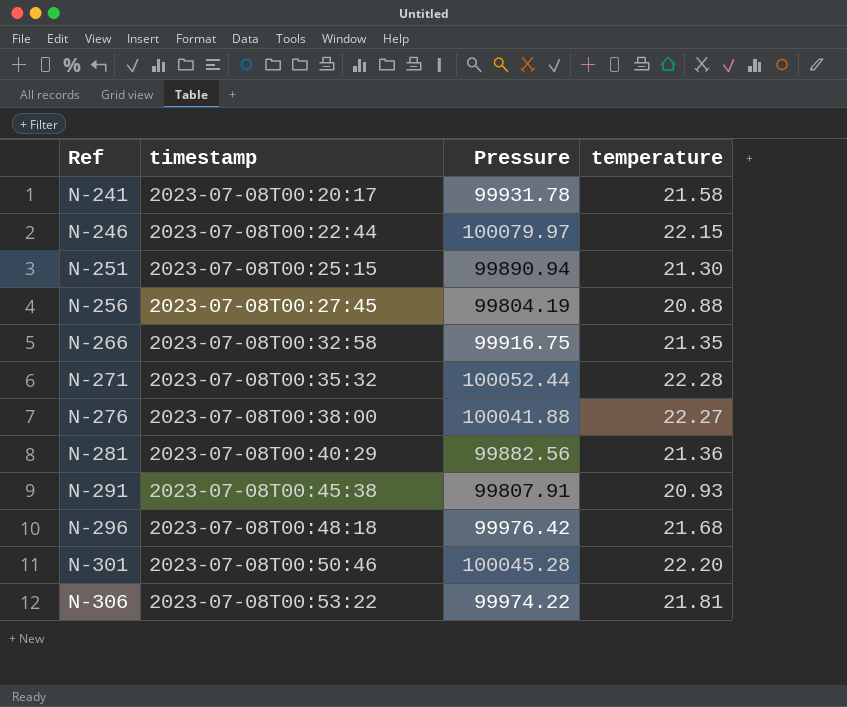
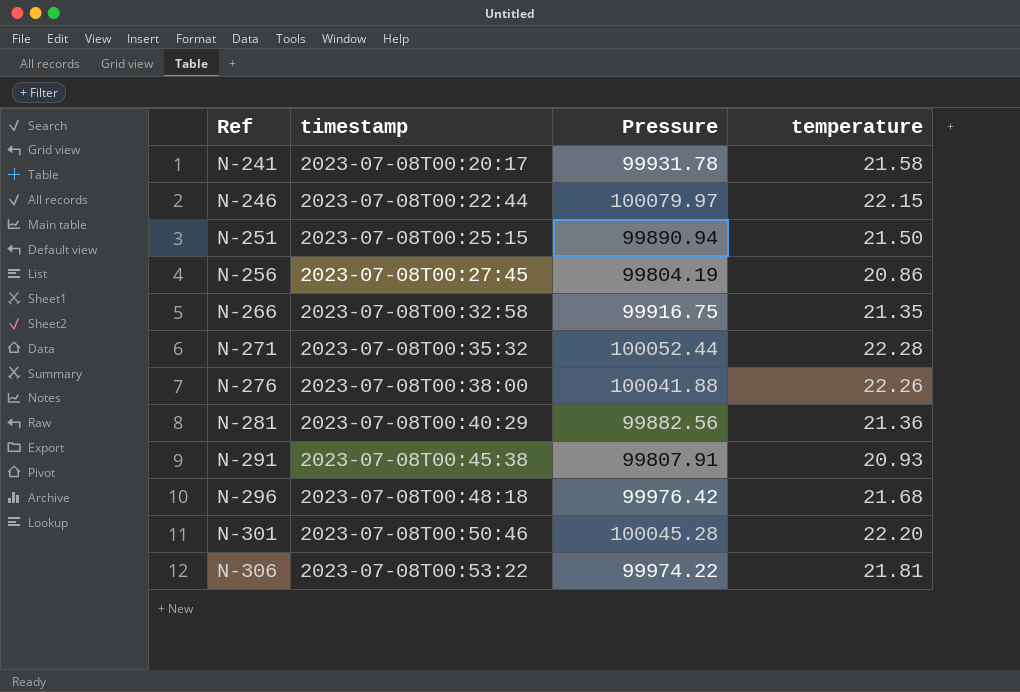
N-251 | temperature: 21.30 -> 21.50
N-256 | temperature: 20.88 -> 20.86
N-276 | temperature: 22.27 -> 22.26

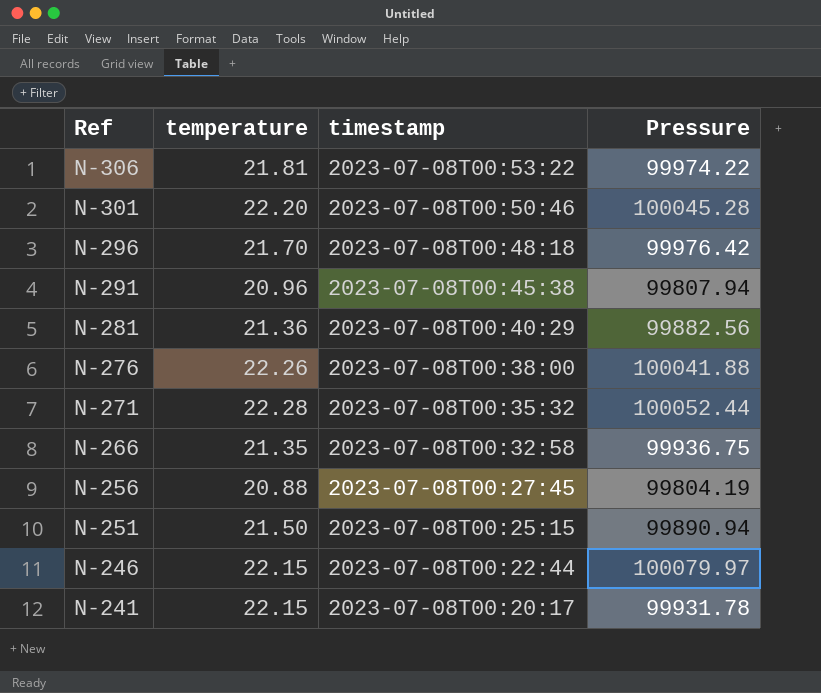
row order: Ref ascending -> Ref descending
column temperature | position: 4 -> 2
N-296 | temperature: 21.68 -> 21.70
N-291 | temperature: 20.93 -> 20.96
N-291 | Pressure: 99807.91 -> 99807.94
N-266 | Pressure: 99916.75 -> 99936.75
N-256 | temperature: 20.86 -> 20.88
N-241 | temperature: 21.58 -> 22.15

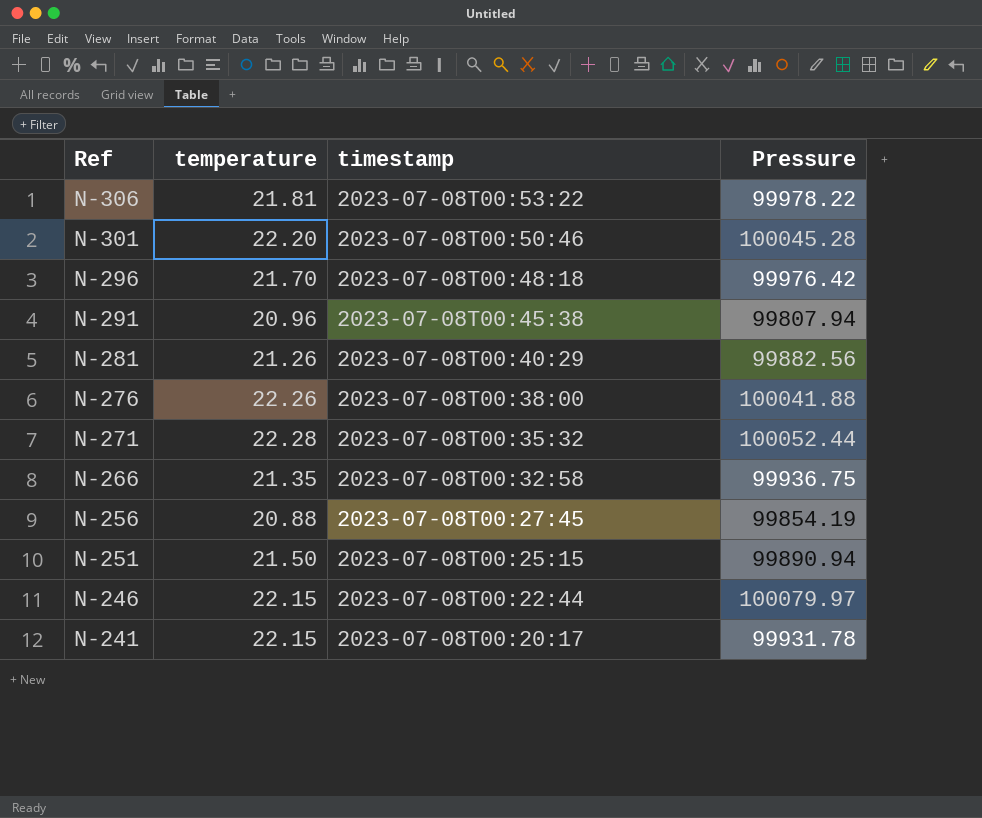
N-306 | Pressure: 99974.22 -> 99978.22
N-281 | temperature: 21.36 -> 21.26
N-256 | Pressure: 99804.19 -> 99854.19

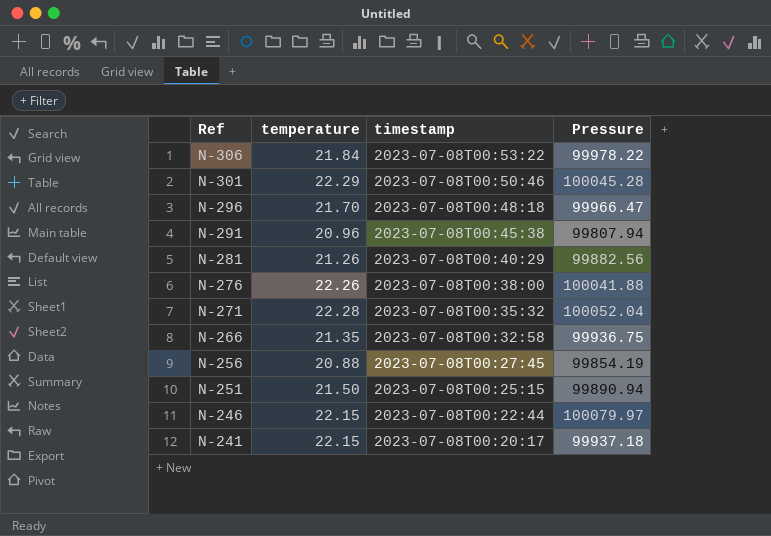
N-306 | temperature: 21.81 -> 21.84
N-301 | temperature: 22.20 -> 22.29
N-296 | Pressure: 99976.42 -> 99966.47
N-271 | Pressure: 100052.44 -> 100052.04
N-241 | Pressure: 99931.78 -> 99937.18

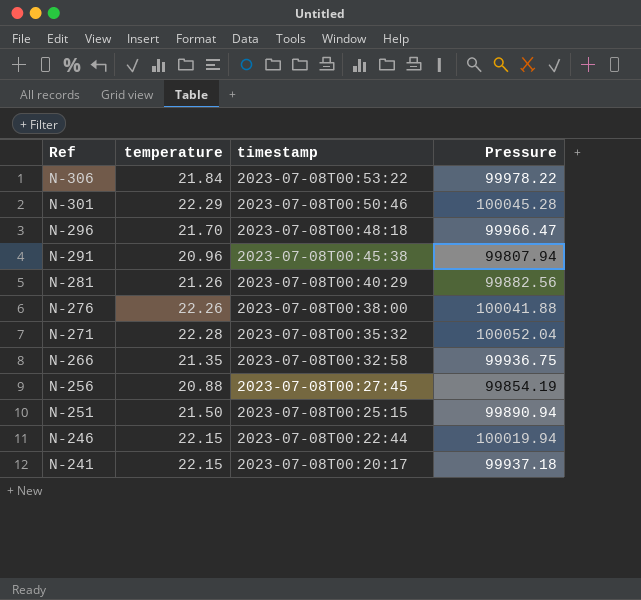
N-246 | Pressure: 100079.97 -> 100019.94

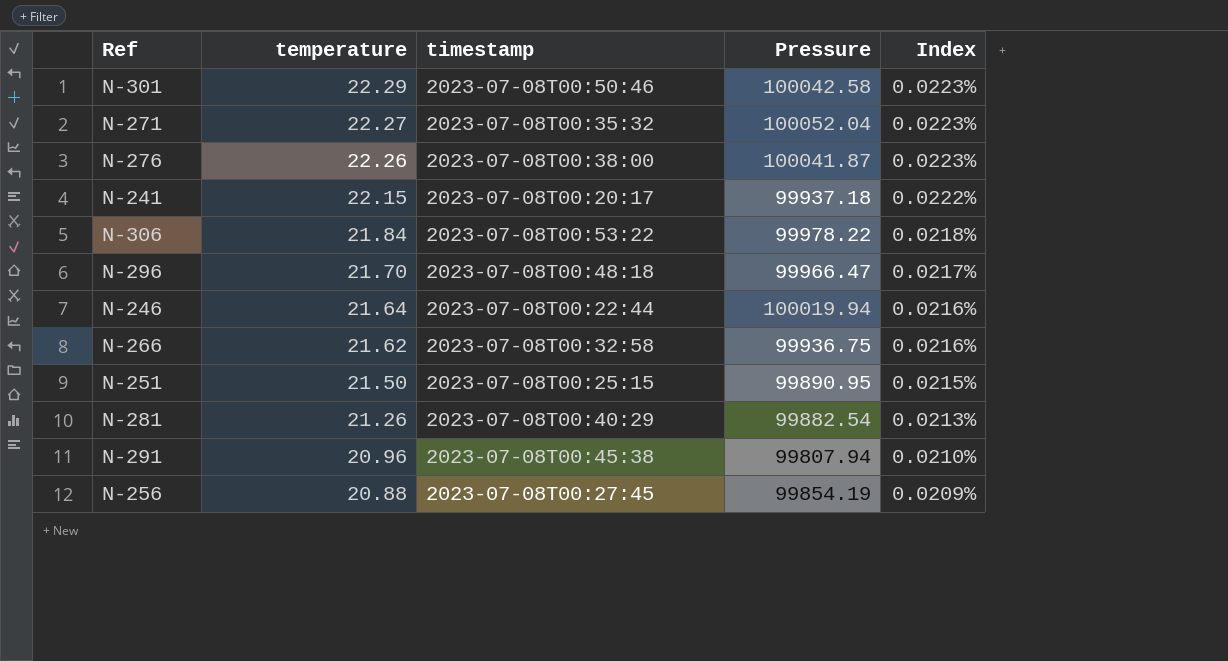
row order: Ref descending -> temperature descending
column Index | formula: none -> [temperature] / [Pressure]
N-301 | Pressure: 100045.28 -> 100042.58
N-271 | temperature: 22.28 -> 22.27
N-276 | Pressure: 100041.88 -> 100041.87
N-246 | temperature: 22.15 -> 21.64
N-266 | temperature: 21.35 -> 21.62
N-251 | Pressure: 99890.94 -> 99890.95
N-281 | Pressure: 99882.56 -> 99882.54

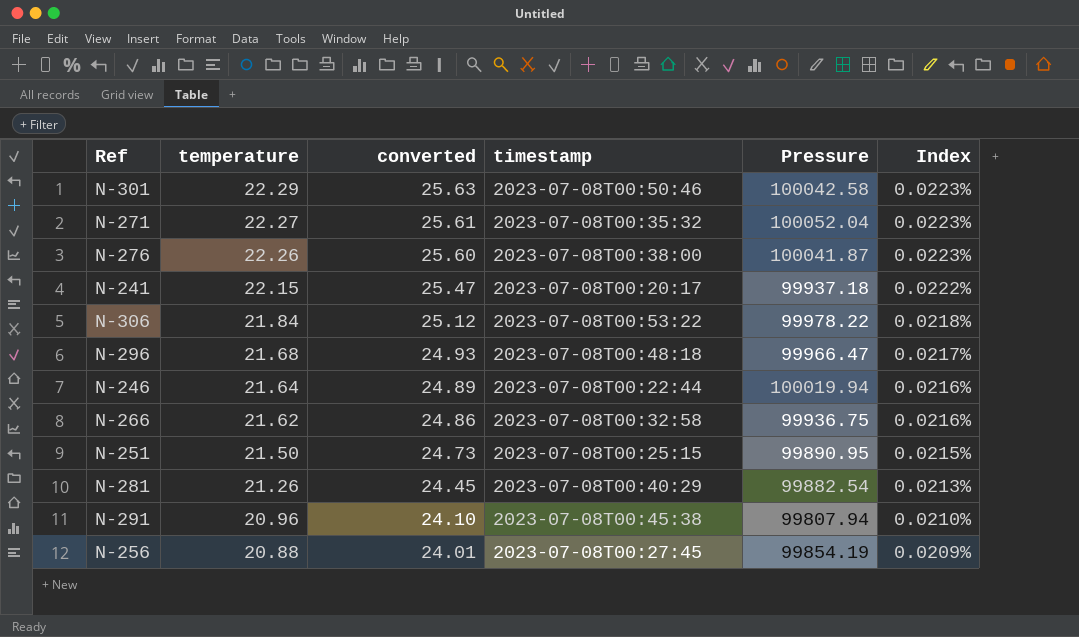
column converted | formula: none -> [temperature] * 1.15
N-296 | temperature: 21.70 -> 21.68

